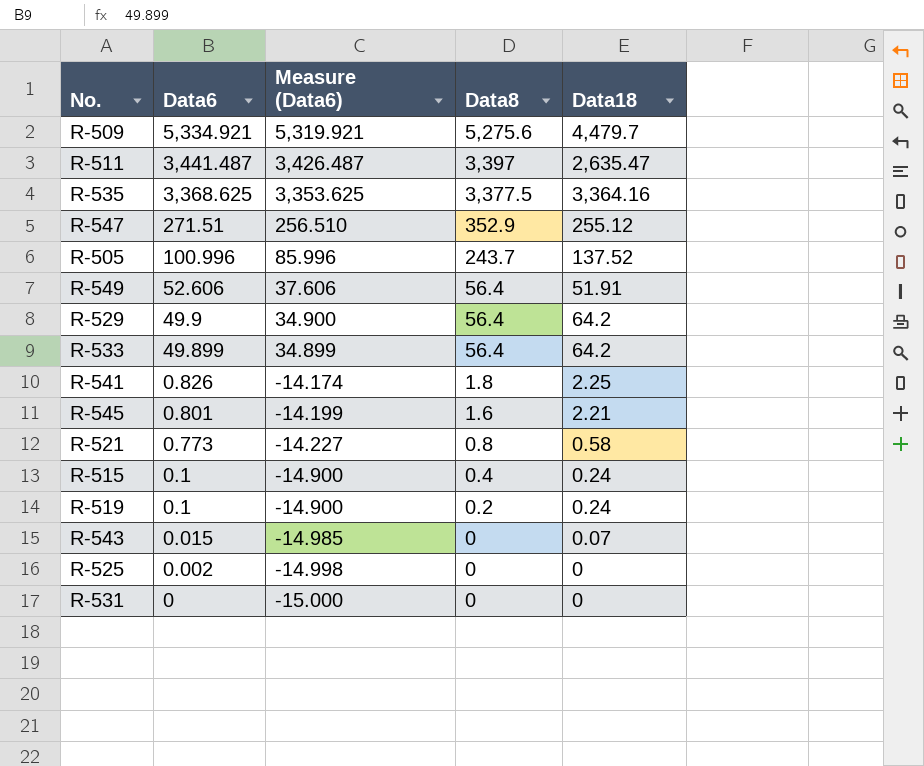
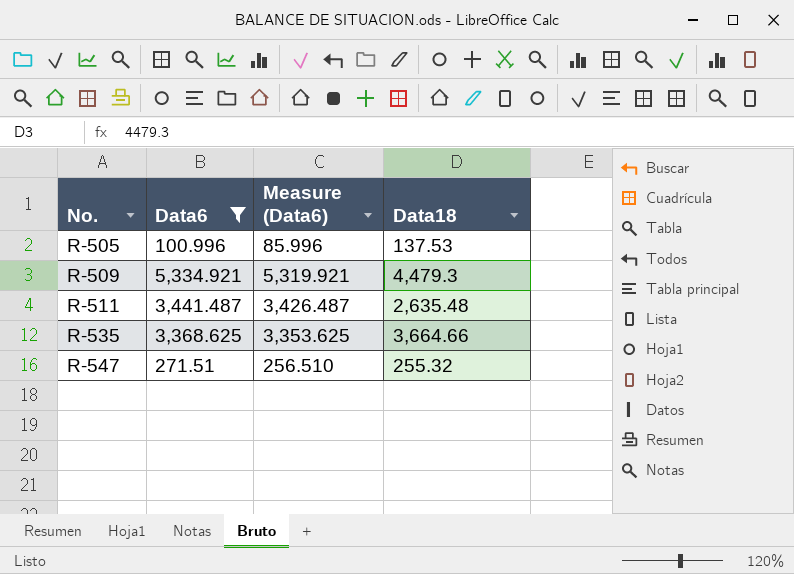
filter: none -> Data6 >= 100.996
row order: Data6 descending -> No. ascending
column Data8 | position: 4 -> none
R-505 | Data18: 137.52 -> 137.53
R-509 | Data18: 4,479.7 -> 4,479.3
R-511 | Data18: 2,635.47 -> 2,635.48
R-535 | Data18: 3,364.16 -> 3,664.66
R-547 | Data18: 255.12 -> 255.32

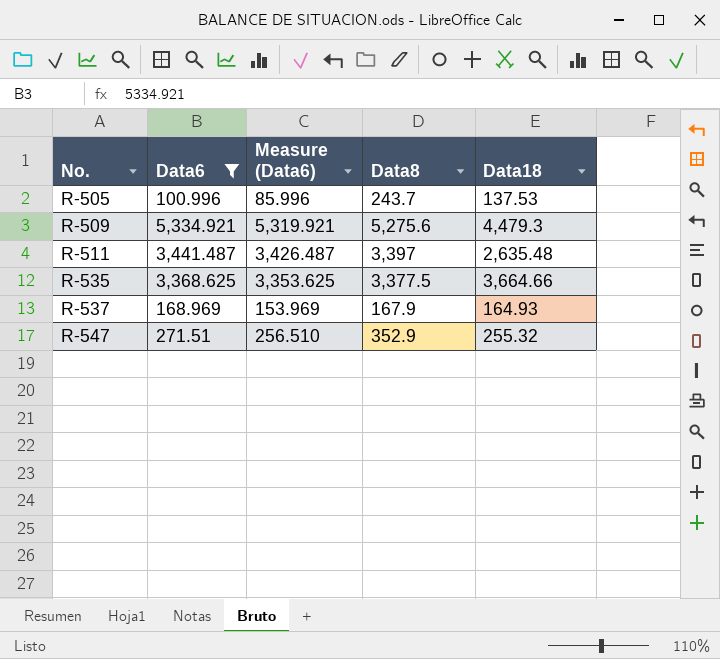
column Data8 | position: none -> 4
row R-537: none -> 168.969 | 153.969 | 167.9 | 164.93

